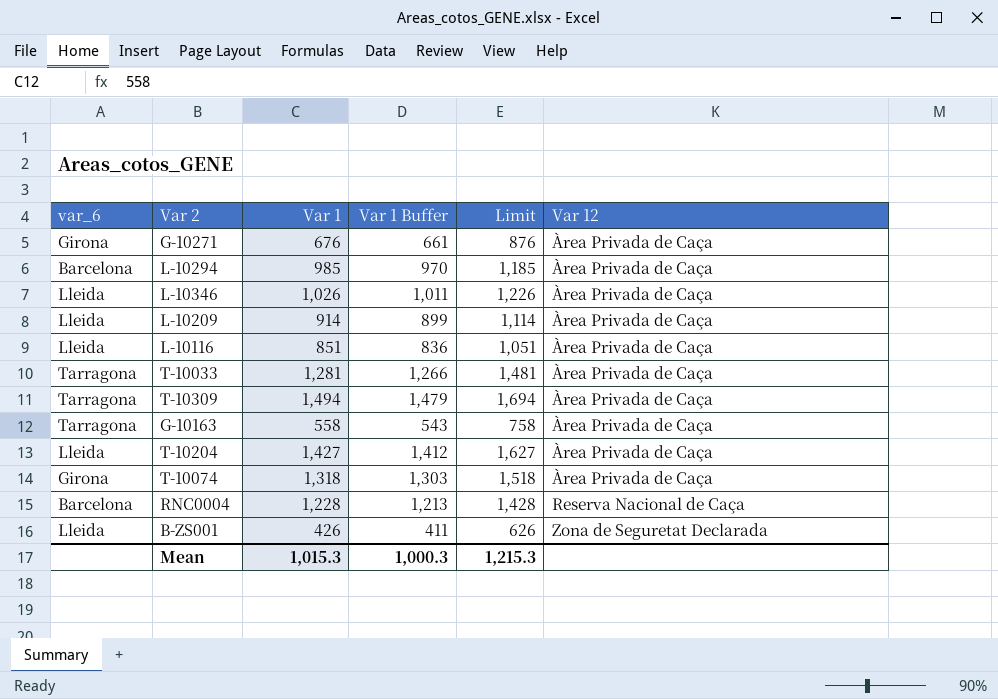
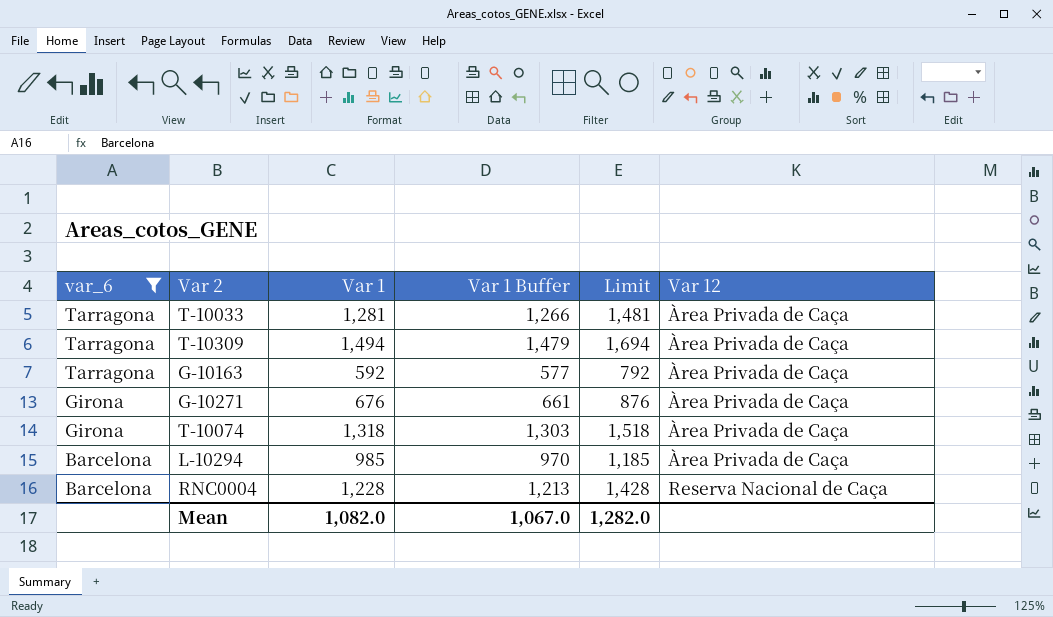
filter: none -> var_6 != Lleida
row order: Var 12 ascending -> var_6 descending
G-10163 | Var 1: 558 -> 592
G-10163 | Var 1 Buffer: 543 -> 577
G-10163 | Limit: 758 -> 792
Mean | Var 1: 1,015.3 -> 1,082.0
Mean | Var 1 Buffer: 1,000.3 -> 1,067.0
Mean | Limit: 1,215.3 -> 1,282.0

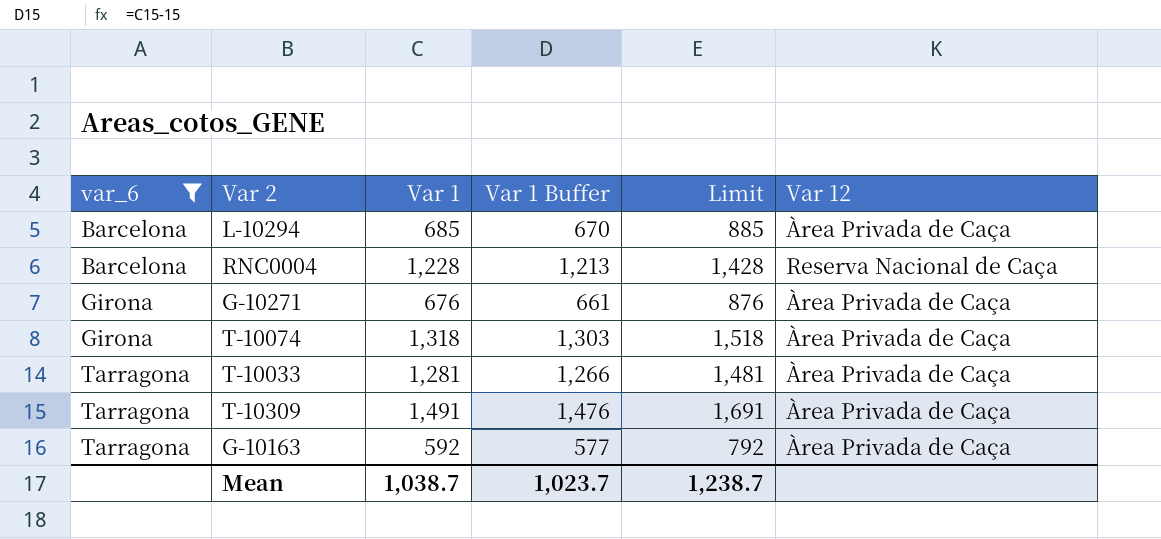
row order: var_6 descending -> var_6 ascending
L-10294 | Var 1: 985 -> 685
L-10294 | Var 1 Buffer: 970 -> 670
L-10294 | Limit: 1,185 -> 885
T-10309 | Var 1: 1,494 -> 1,491
T-10309 | Var 1 Buffer: 1,479 -> 1,476
T-10309 | Limit: 1,694 -> 1,691
Mean | Var 1: 1,082.0 -> 1,038.7
Mean | Var 1 Buffer: 1,067.0 -> 1,023.7
Mean | Limit: 1,282.0 -> 1,238.7

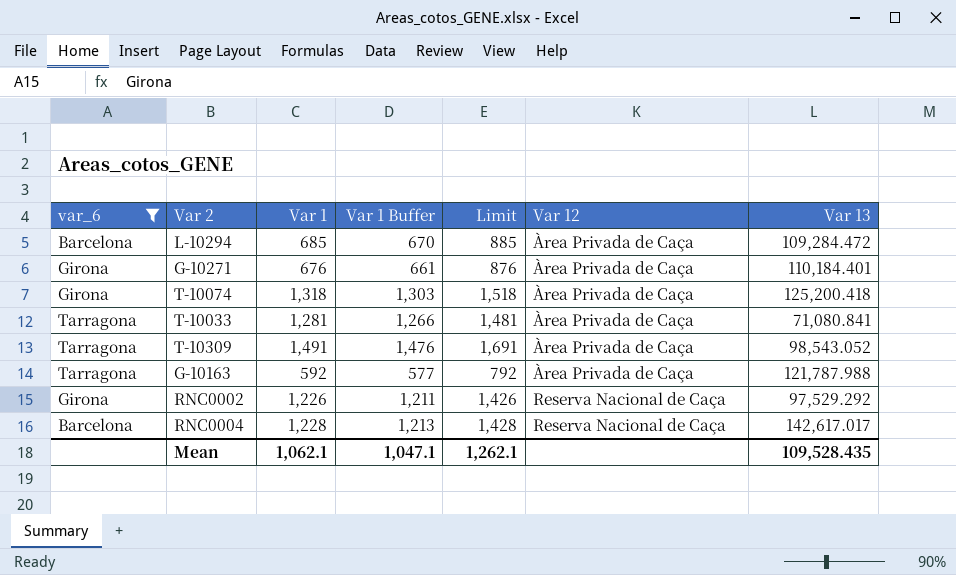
row order: var_6 ascending -> Var 12 ascending
column Var 13 | position: none -> 7
row RNC0002: none -> Girona | 1,226 | 1,211 | 1,426 | Reserva Nacional de Caça | 97,529.292
Mean | Var 1: 1,038.7 -> 1,062.1
Mean | Var 1 Buffer: 1,023.7 -> 1,047.1
Mean | Limit: 1,238.7 -> 1,262.1

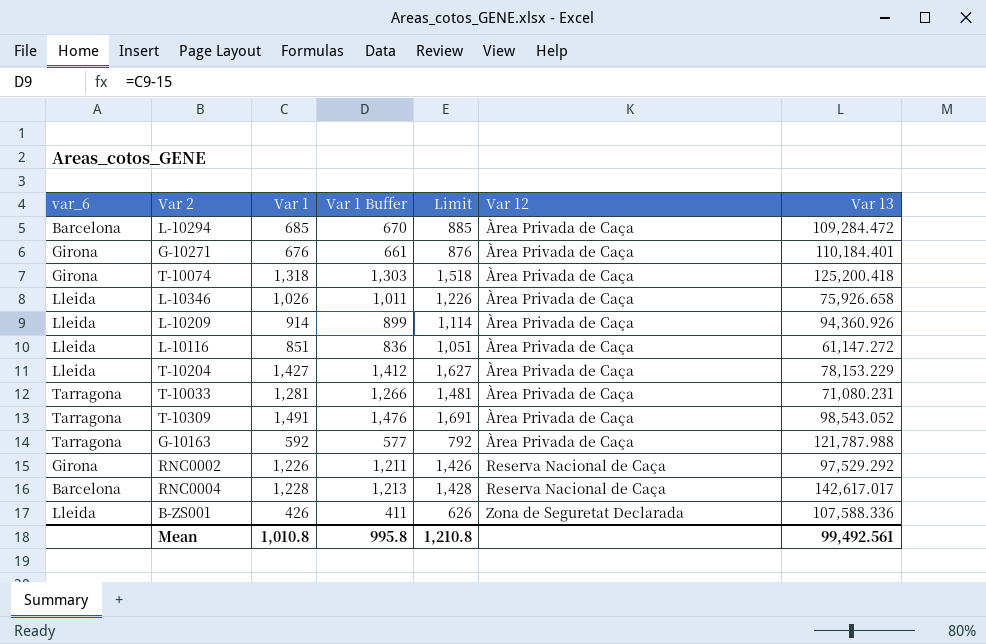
filter: var_6 != Lleida -> none
T-10033 | Var 13: 71,080.841 -> 71,080.231
Mean | Var 1: 1,062.1 -> 1,010.8
Mean | Var 1 Buffer: 1,047.1 -> 995.8
Mean | Limit: 1,262.1 -> 1,210.8
Mean | Var 13: 109,528.435 -> 99,492.561

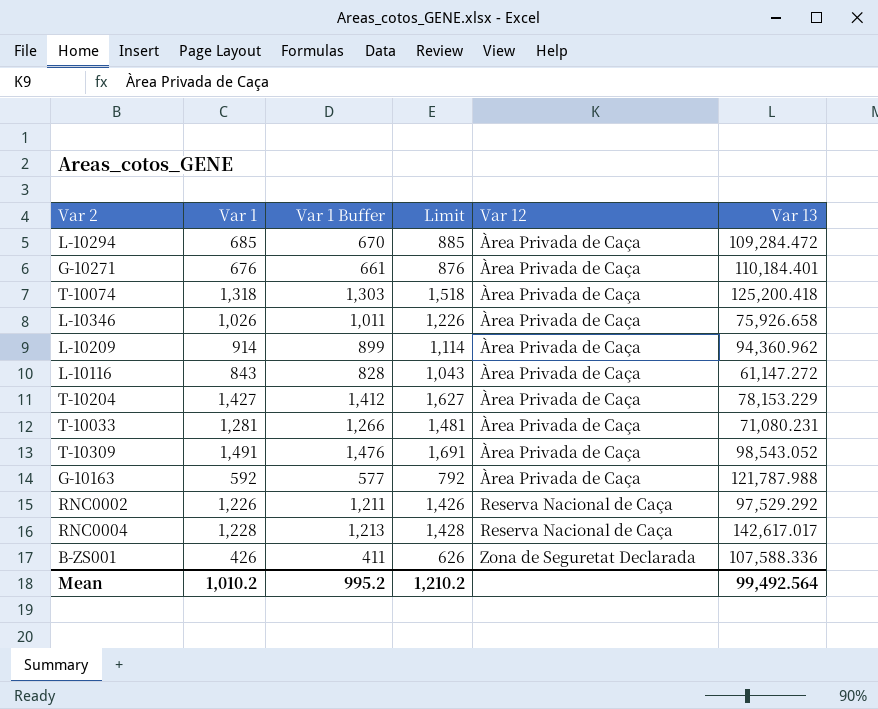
column var_6 | position: 1 -> none
L-10209 | Var 13: 94,360.926 -> 94,360.962
L-10116 | Var 1: 851 -> 843
L-10116 | Var 1 Buffer: 836 -> 828
L-10116 | Limit: 1,051 -> 1,043
Mean | Var 1: 1,010.8 -> 1,010.2
Mean | Var 1 Buffer: 995.8 -> 995.2
Mean | Limit: 1,210.8 -> 1,210.2
Mean | Var 13: 99,492.561 -> 99,492.564

